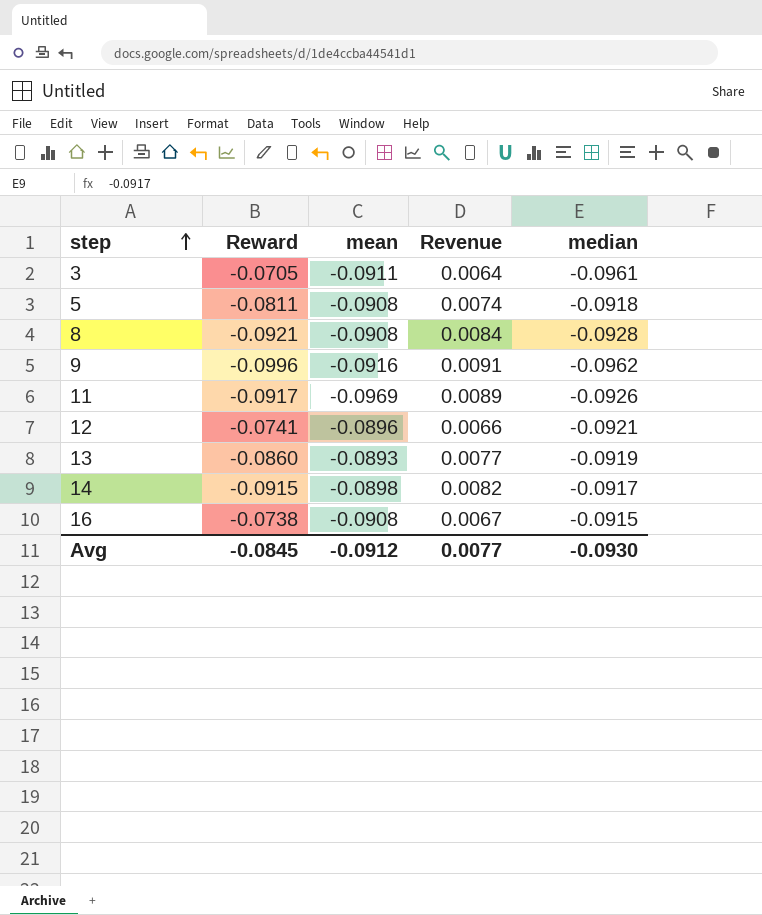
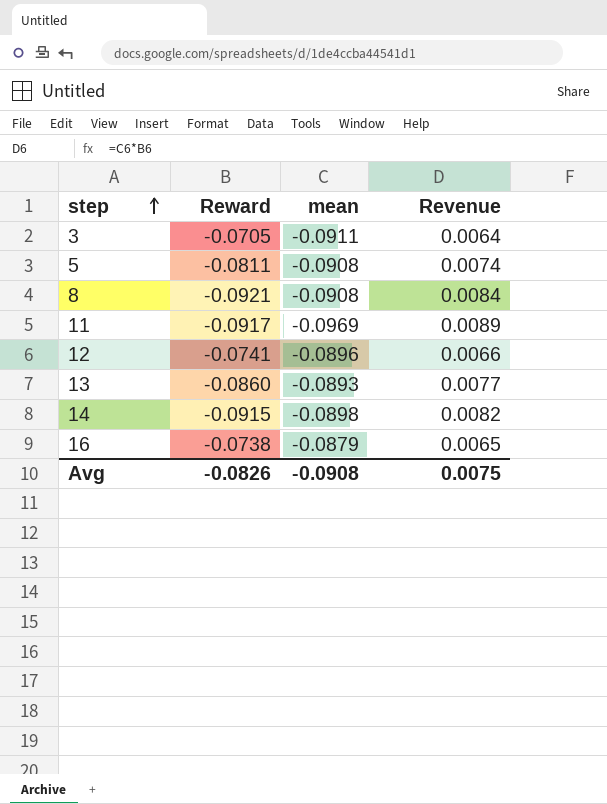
column median | position: 5 -> none
row 9: -0.0996 | -0.0916 | 0.0091 | -0.0962 -> none
16 | mean: -0.0908 -> -0.0879
16 | Revenue: 0.0067 -> 0.0065
Avg | Reward: -0.0845 -> -0.0826
Avg | mean: -0.0912 -> -0.0908
Avg | Revenue: 0.0077 -> 0.0075

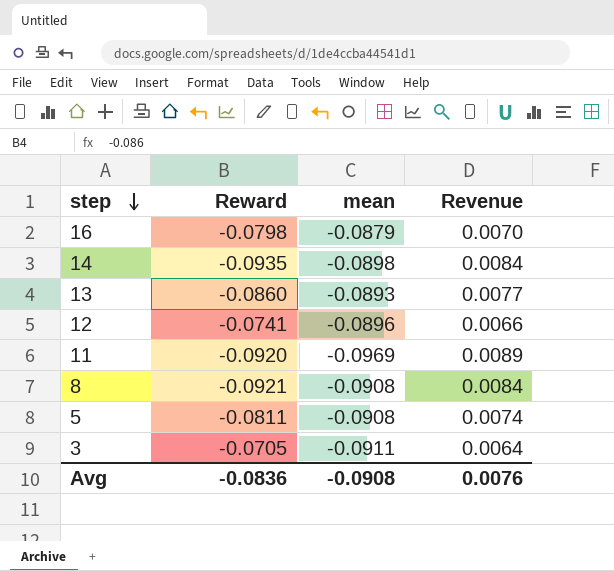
row order: step ascending -> step descending
16 | Reward: -0.0738 -> -0.0798
16 | Revenue: 0.0065 -> 0.0070
14 | Reward: -0.0915 -> -0.0935
14 | Revenue: 0.0082 -> 0.0084
11 | Reward: -0.0917 -> -0.0920
Avg | Reward: -0.0826 -> -0.0836
Avg | Revenue: 0.0075 -> 0.0076

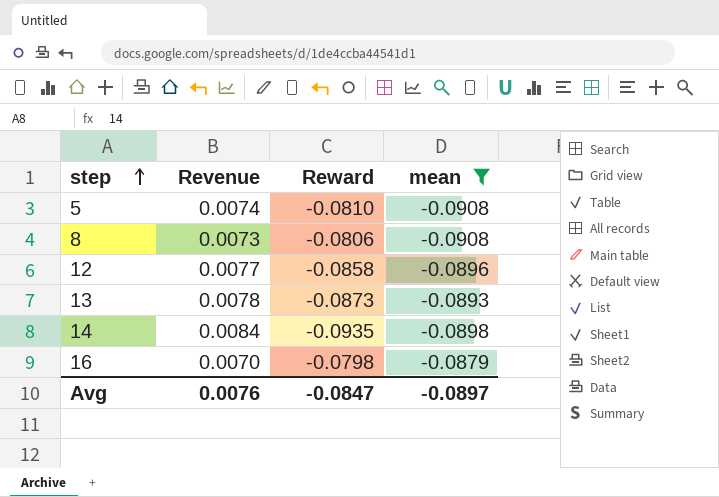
filter: none -> mean >= -0.0908
row order: step descending -> step ascending
column Revenue | position: 4 -> 2
5 | Reward: -0.0811 -> -0.0810
8 | Revenue: 0.0084 -> 0.0073
8 | Reward: -0.0921 -> -0.0806
12 | Revenue: 0.0066 -> 0.0077
12 | Reward: -0.0741 -> -0.0858
13 | Revenue: 0.0077 -> 0.0078
13 | Reward: -0.0860 -> -0.0873
Avg | Reward: -0.0836 -> -0.0847
Avg | mean: -0.0908 -> -0.0897

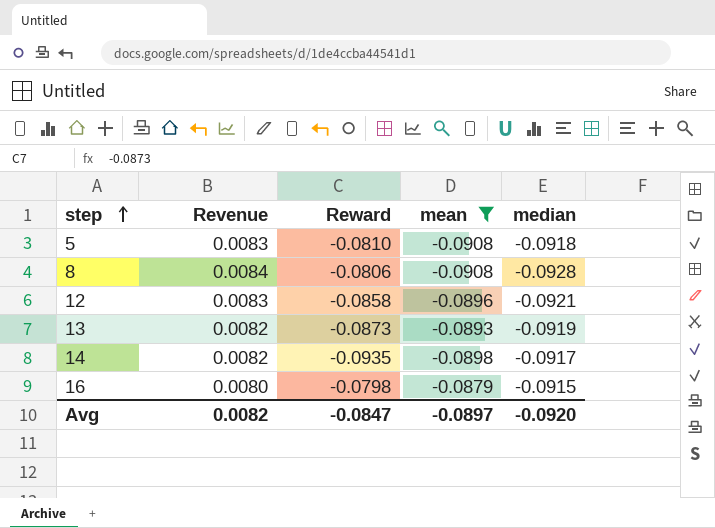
column Revenue | formula: [Reward] * [mean] -> [mean] * [median]
column median | position: none -> 5
Avg | Revenue: 0.0076 -> 0.0082

